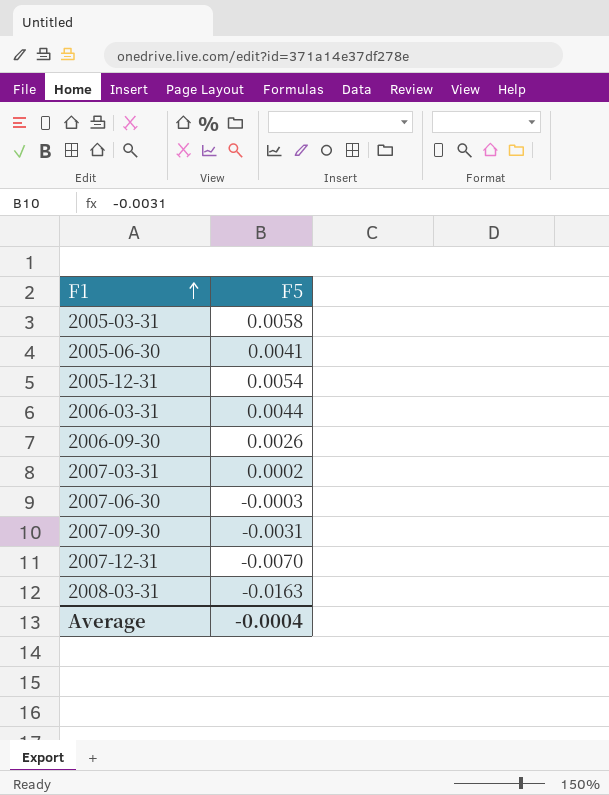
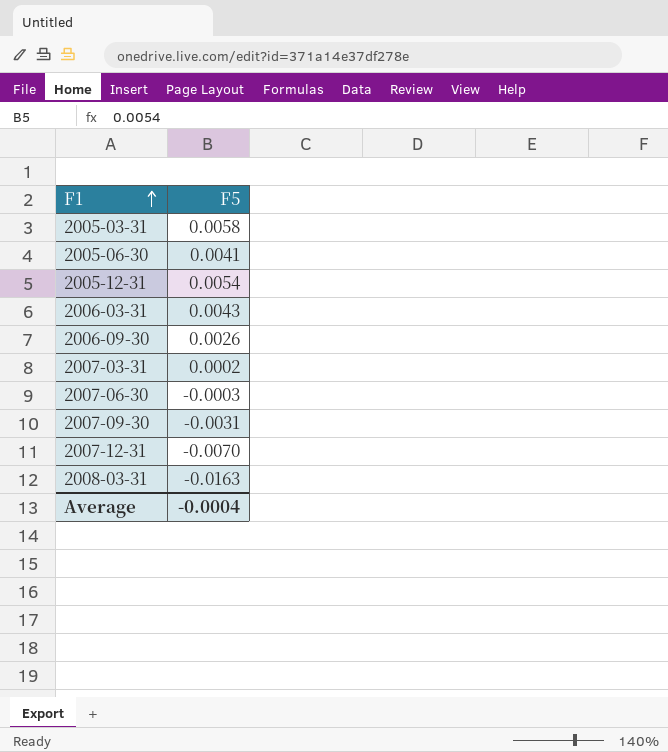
2006-03-31 | F5: 0.0044 -> 0.0043

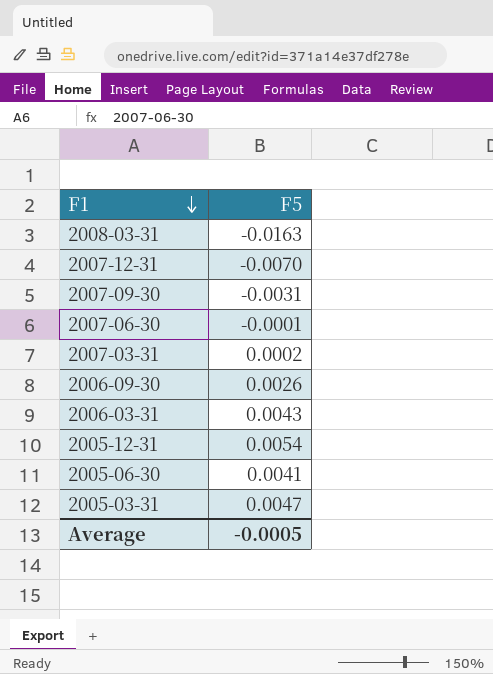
row order: F1 ascending -> F1 descending
2007-06-30 | F5: -0.0003 -> -0.0001
2005-03-31 | F5: 0.0058 -> 0.0047
Average | F5: -0.0004 -> -0.0005

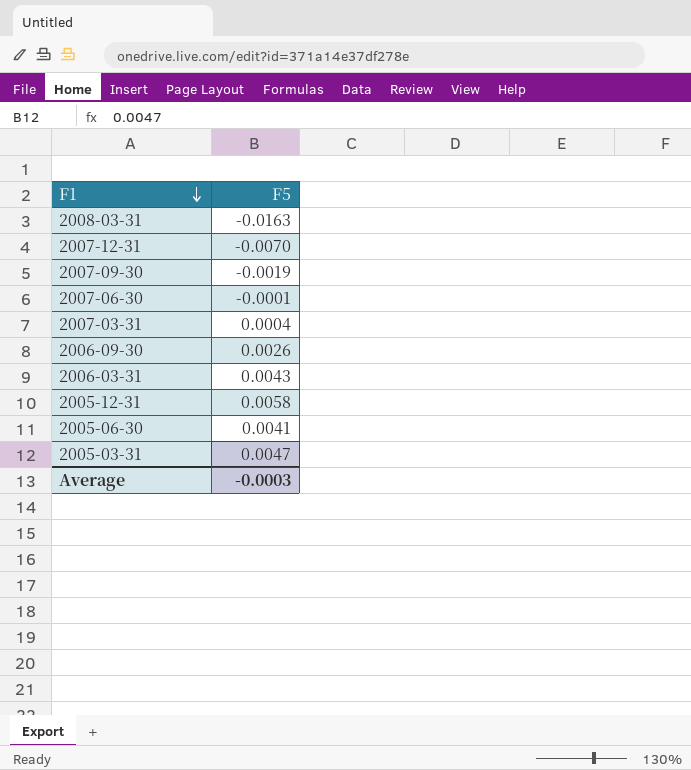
2007-09-30 | F5: -0.0031 -> -0.0019
2007-03-31 | F5: 0.0002 -> 0.0004
2005-12-31 | F5: 0.0054 -> 0.0058
Average | F5: -0.0005 -> -0.0003

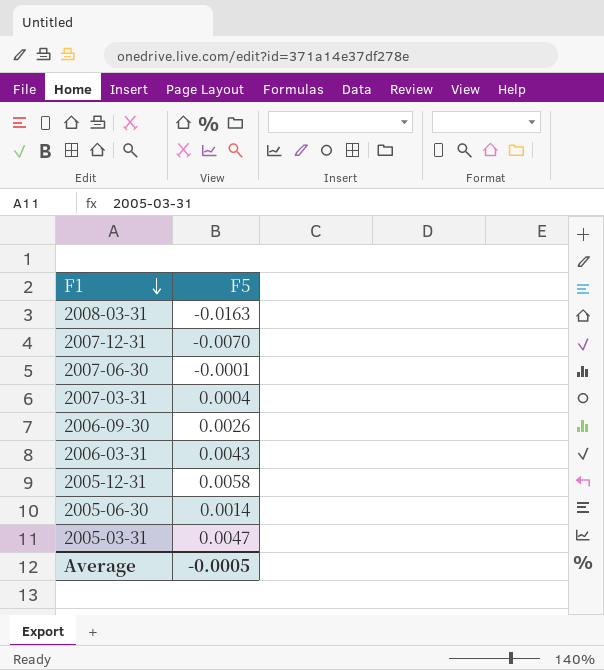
row 2007-09-30: -0.0019 -> none
2005-06-30 | F5: 0.0041 -> 0.0014
Average | F5: -0.0003 -> -0.0005

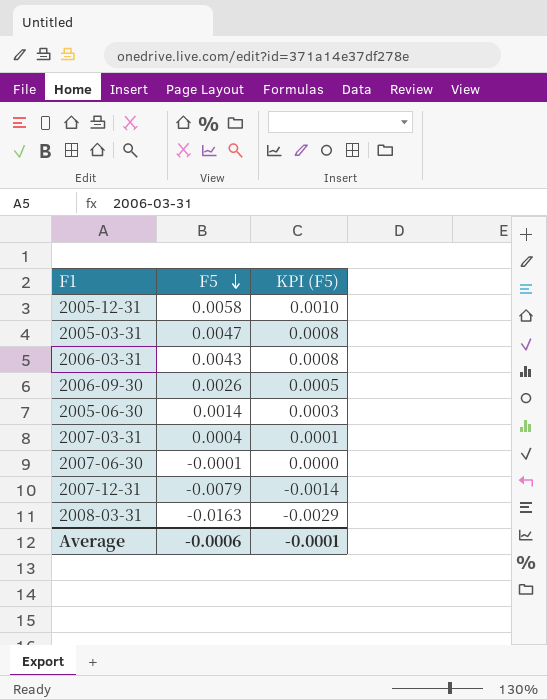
row order: F1 descending -> F5 descending
column KPI (F5) | formula: none -> [F5] * 0.18
2007-12-31 | F5: -0.0070 -> -0.0079
Average | F5: -0.0005 -> -0.0006

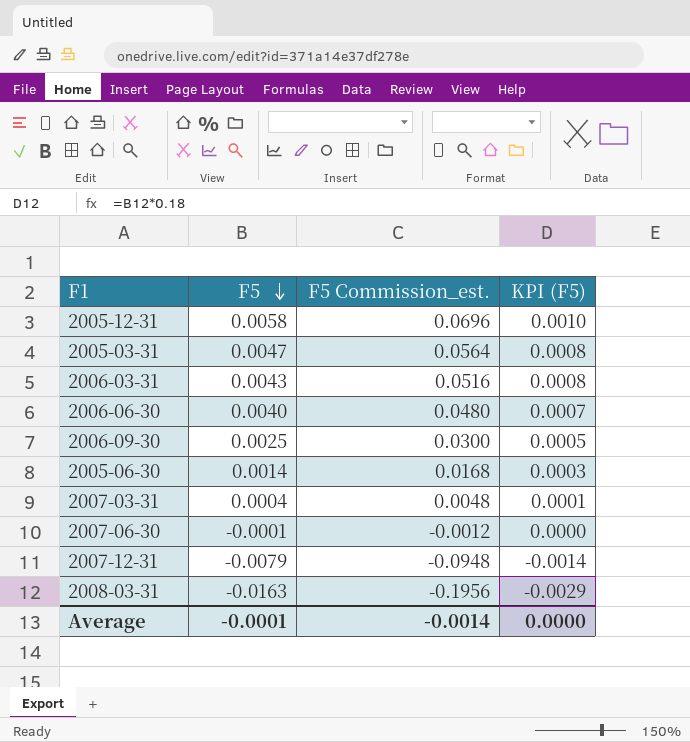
column F5 Commission_est. | formula: none -> [F5] * 12
row 2006-06-30: none -> 0.0040 | 0.0480 | 0.0007
2006-09-30 | F5: 0.0026 -> 0.0025
Average | F5: -0.0006 -> -0.0001
Average | KPI (F5): -0.0001 -> 0.0000

